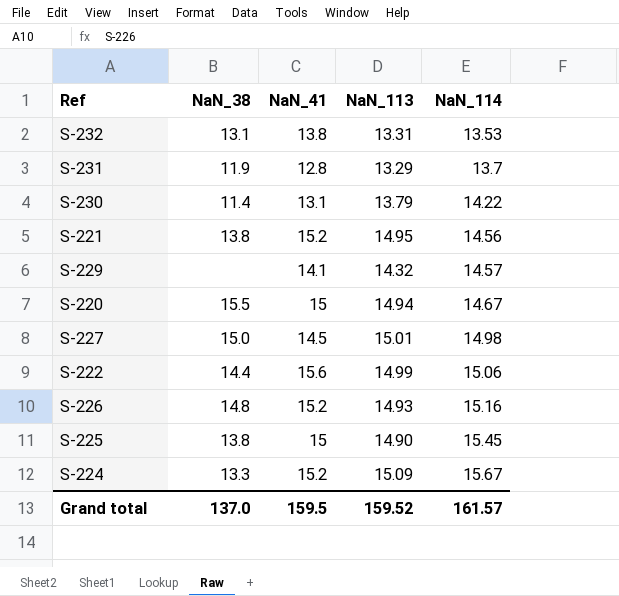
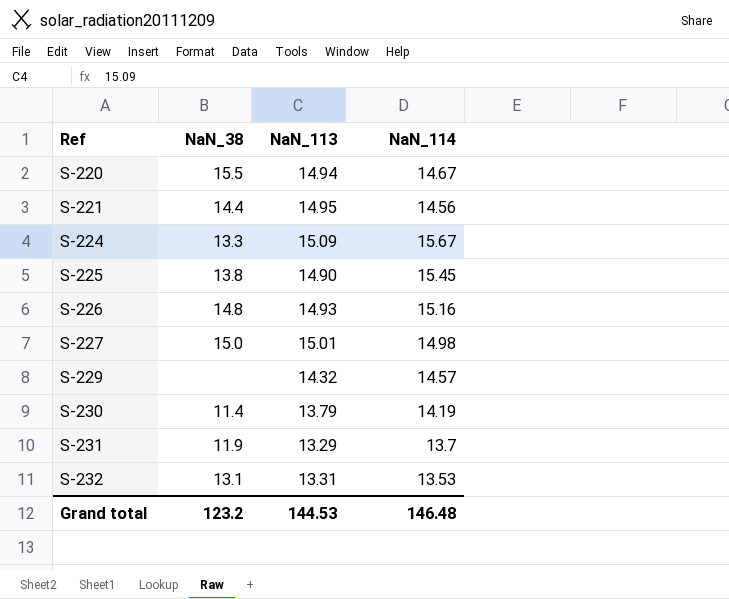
row order: NaN_114 ascending -> Ref ascending
column NaN_41 | position: 3 -> none
row S-222: 14.4 | 15.6 | 14.99 | 15.06 -> none
S-221 | NaN_38: 13.8 -> 14.4
S-230 | NaN_114: 14.22 -> 14.19
Grand total | NaN_38: 137.0 -> 123.2
Grand total | NaN_113: 159.52 -> 144.53
Grand total | NaN_114: 161.57 -> 146.48

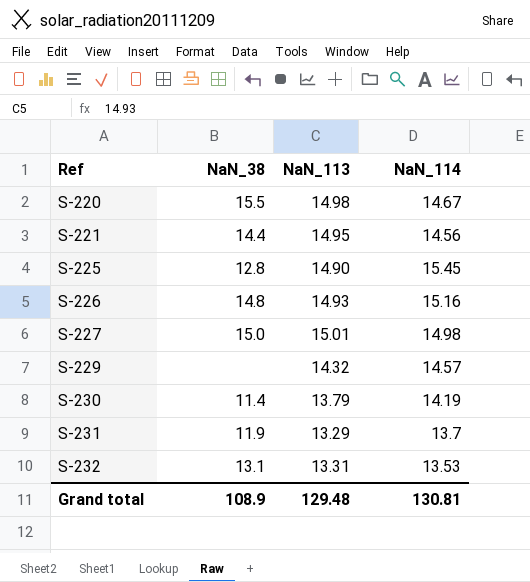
row S-224: 13.3 | 15.09 | 15.67 -> none
S-220 | NaN_113: 14.94 -> 14.98
S-225 | NaN_38: 13.8 -> 12.8
Grand total | NaN_38: 123.2 -> 108.9
Grand total | NaN_113: 144.53 -> 129.48
Grand total | NaN_114: 146.48 -> 130.81

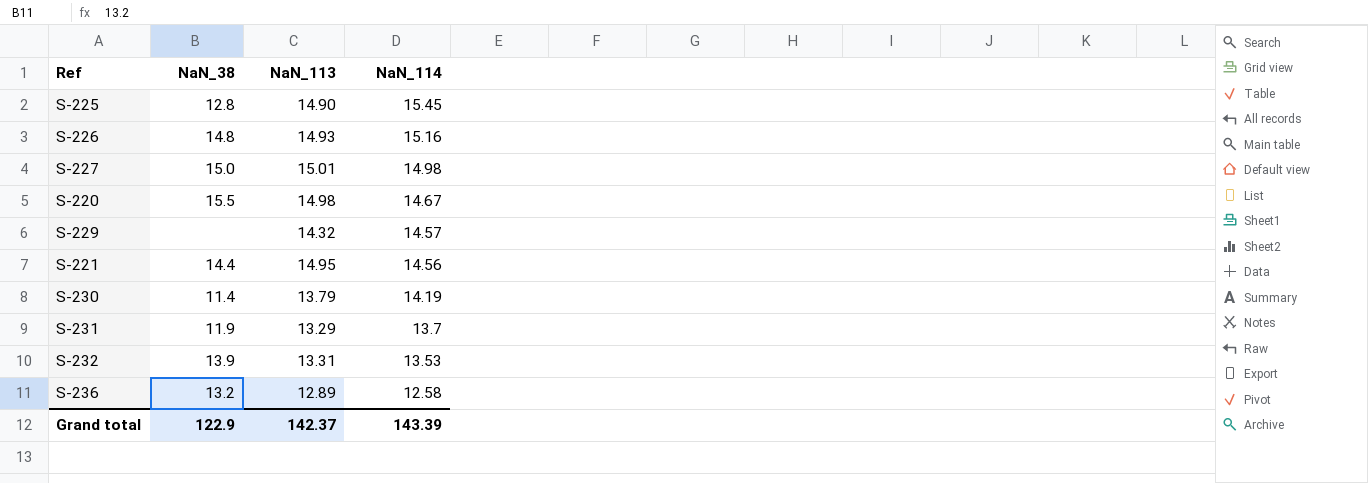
row order: Ref ascending -> NaN_114 descending
S-232 | NaN_38: 13.1 -> 13.9
row S-236: none -> 13.2 | 12.89 | 12.58
Grand total | NaN_38: 108.9 -> 122.9
Grand total | NaN_113: 129.48 -> 142.37
Grand total | NaN_114: 130.81 -> 143.39

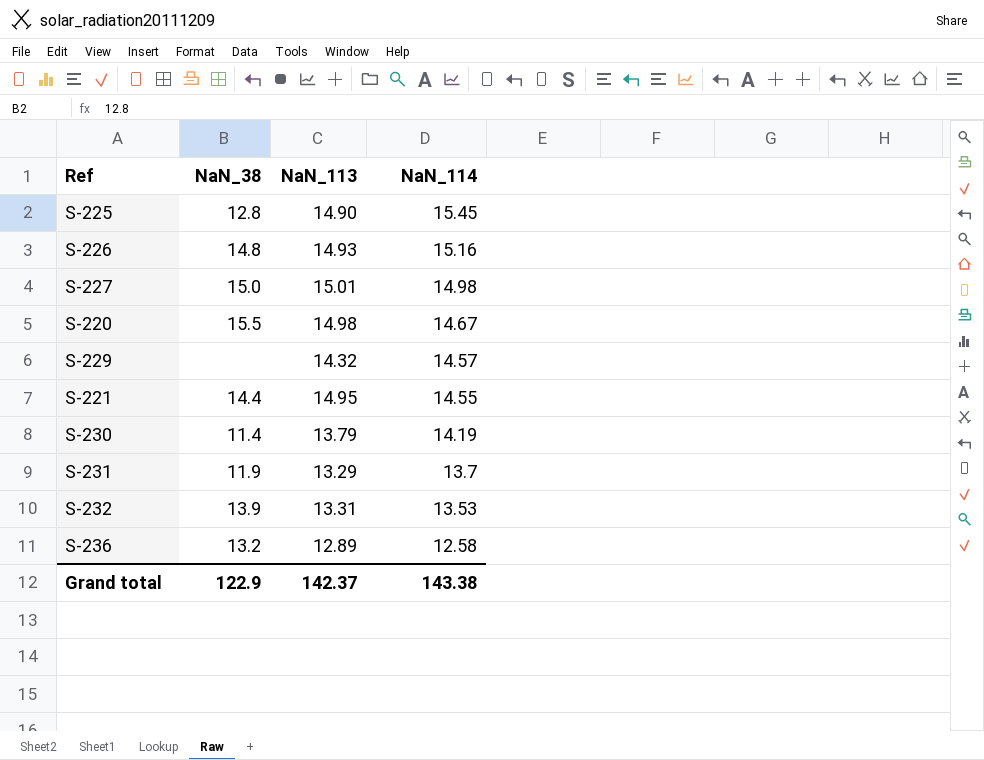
S-221 | NaN_114: 14.56 -> 14.55
Grand total | NaN_114: 143.39 -> 143.38

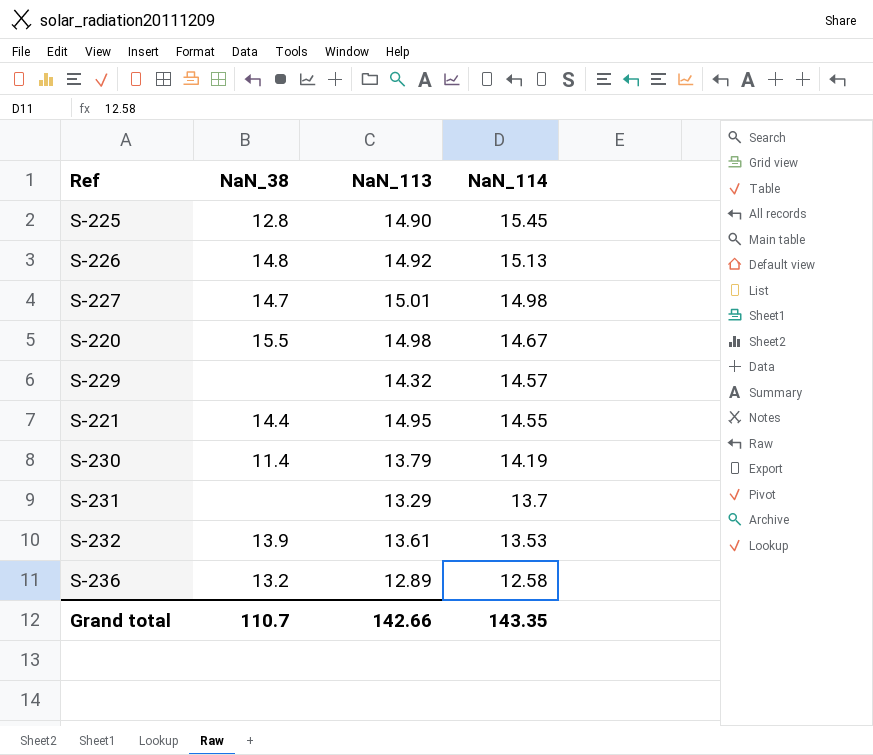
S-226 | NaN_113: 14.93 -> 14.92
S-226 | NaN_114: 15.16 -> 15.13
S-227 | NaN_38: 15.0 -> 14.7
S-231 | NaN_38: 11.9 -> none
S-232 | NaN_113: 13.31 -> 13.61
Grand total | NaN_38: 122.9 -> 110.7
Grand total | NaN_113: 142.37 -> 142.66
Grand total | NaN_114: 143.38 -> 143.35

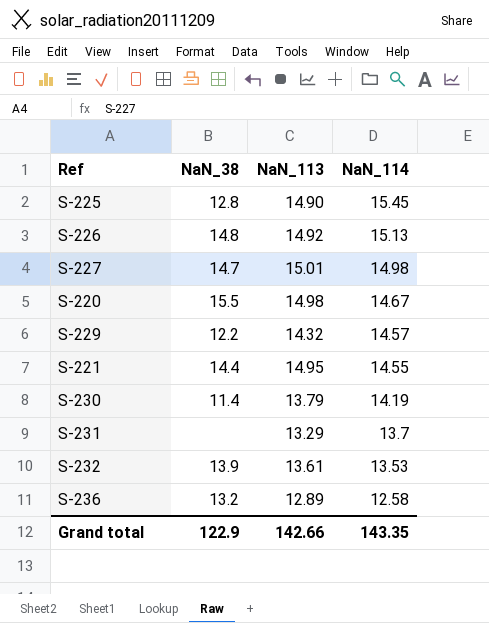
S-229 | NaN_38: none -> 12.2
Grand total | NaN_38: 110.7 -> 122.9

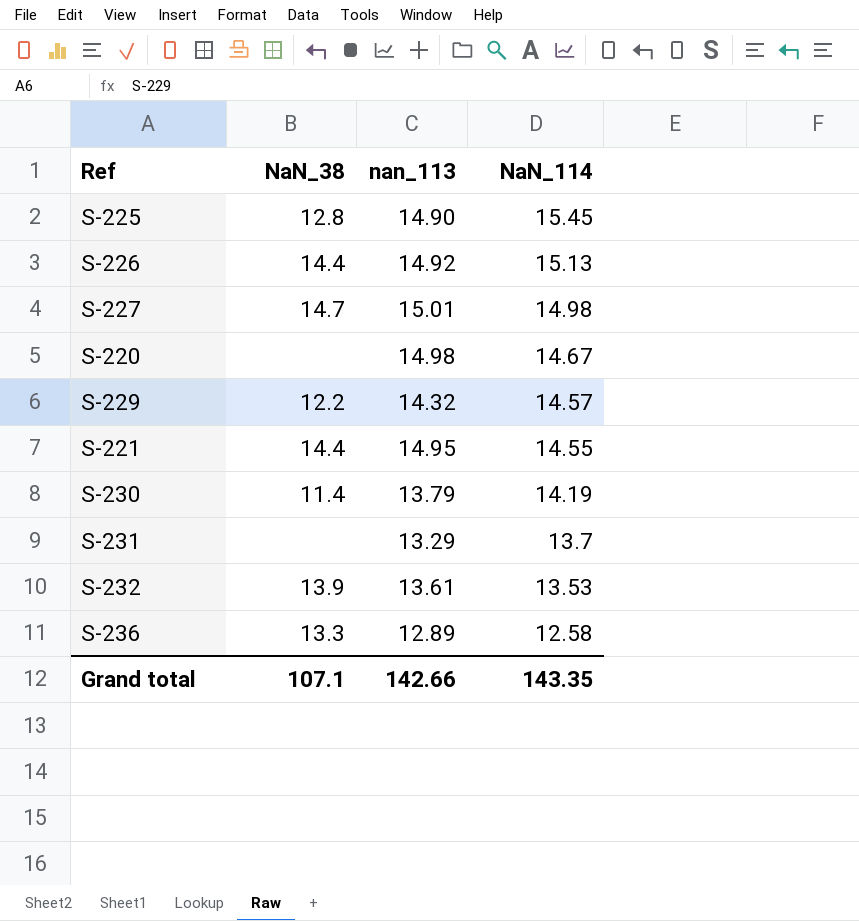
column name: NaN_113 -> nan_113
S-226 | NaN_38: 14.8 -> 14.4
S-220 | NaN_38: 15.5 -> none
S-236 | NaN_38: 13.2 -> 13.3
Grand total | NaN_38: 122.9 -> 107.1

